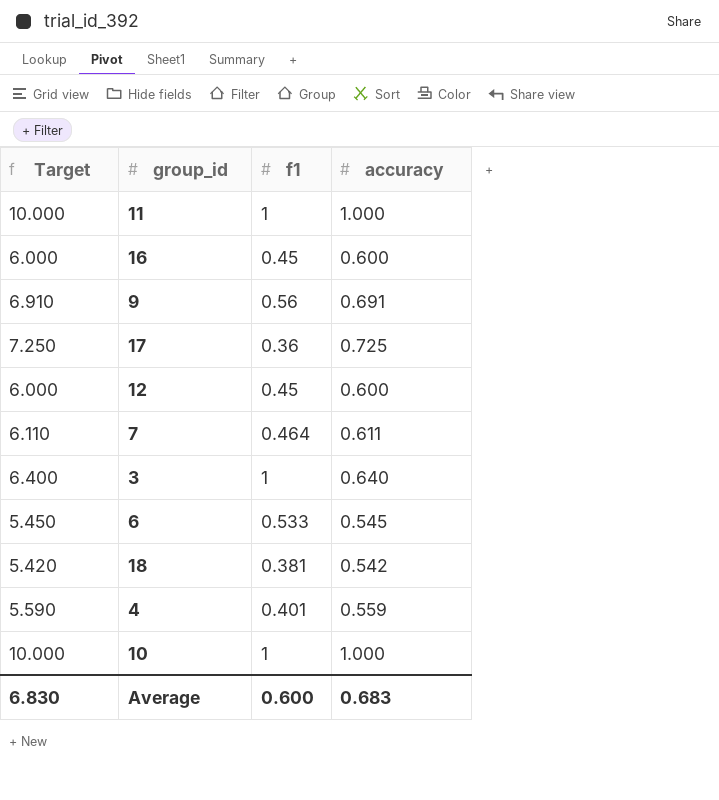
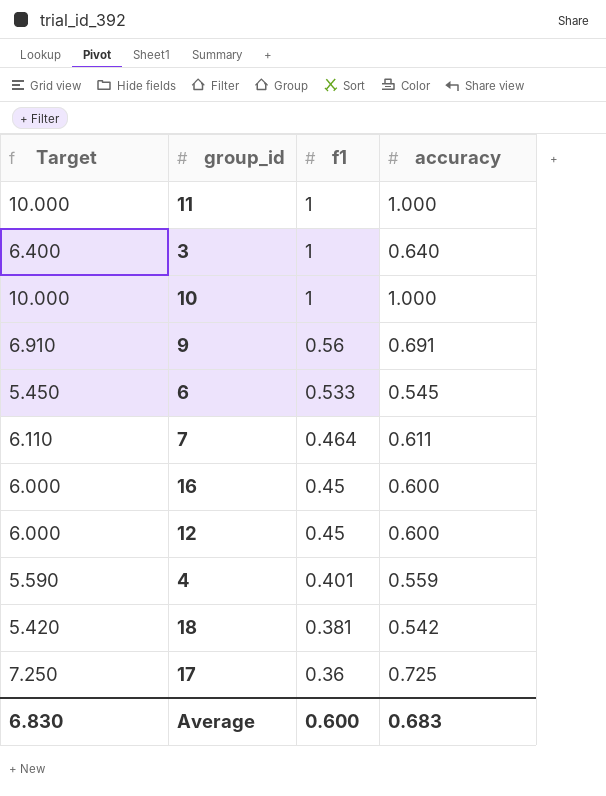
row order: none -> f1 descending

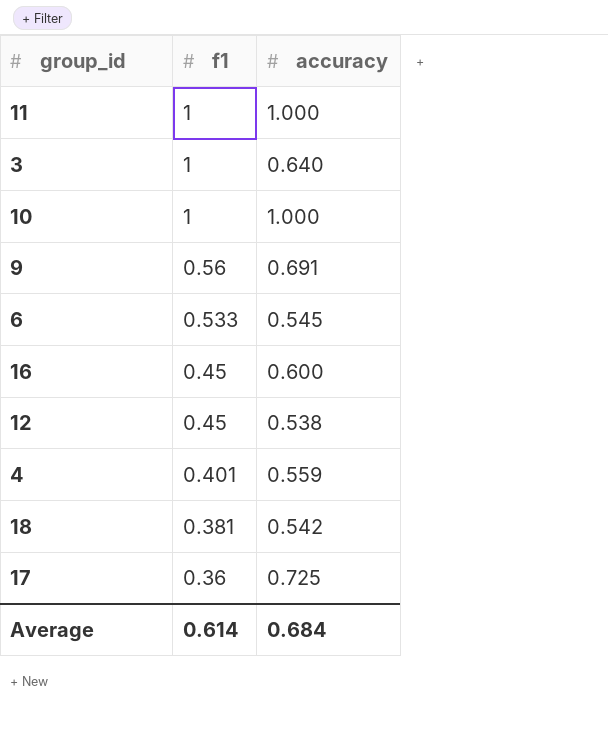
column Target | formula: [accuracy] * 10 -> none
row 7: 6.110 | 0.464 | 0.611 -> none
12 | accuracy: 0.600 -> 0.538
Average | f1: 0.600 -> 0.614
Average | accuracy: 0.683 -> 0.684

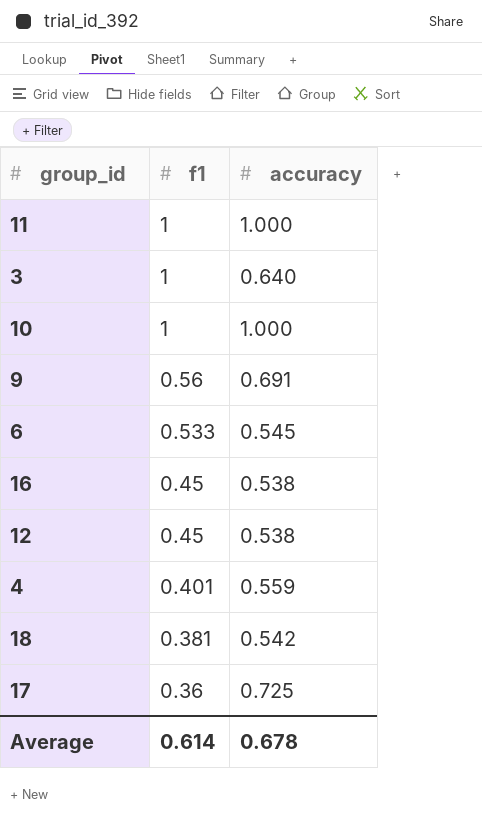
16 | accuracy: 0.600 -> 0.538
Average | accuracy: 0.684 -> 0.678

